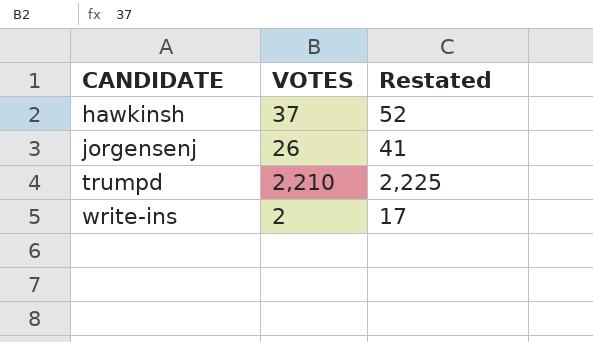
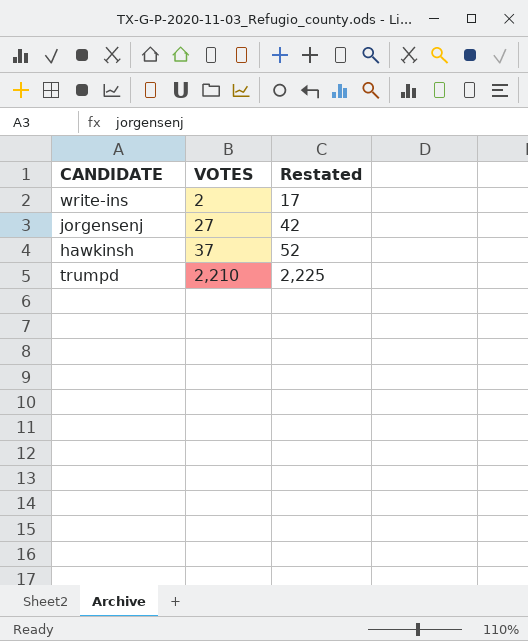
row order: CANDIDATE ascending -> VOTES ascending
jorgensenj | VOTES: 26 -> 27
jorgensenj | Restated: 41 -> 42

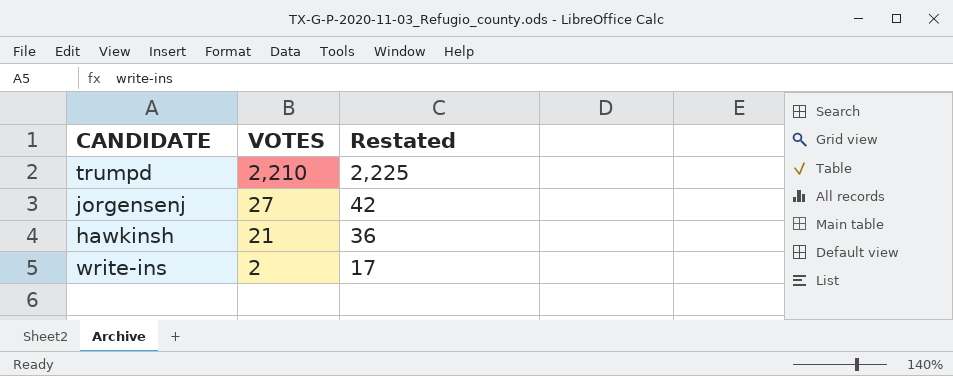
row order: VOTES ascending -> VOTES descending
hawkinsh | VOTES: 37 -> 21
hawkinsh | Restated: 52 -> 36

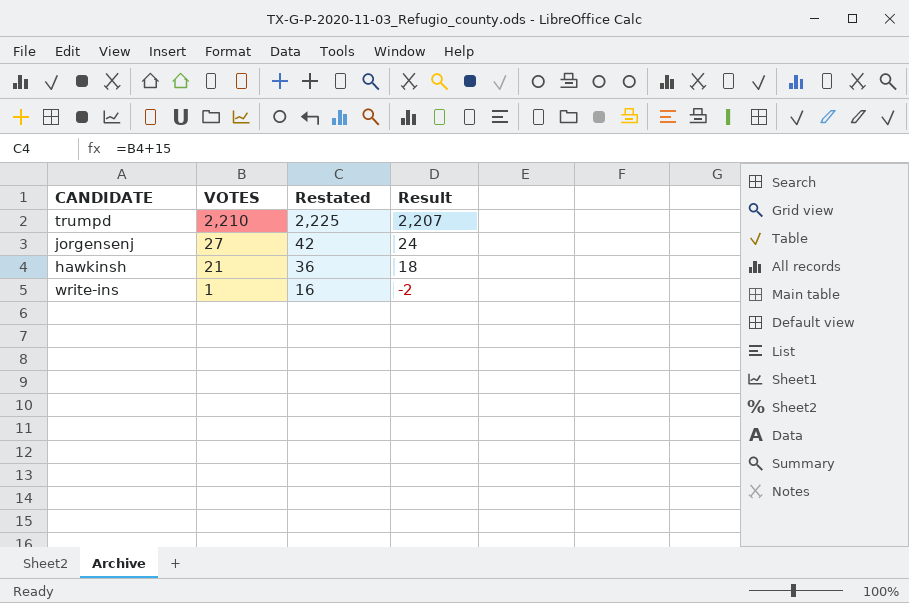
column Result | formula: none -> [VOTES] - 3
write-ins | VOTES: 2 -> 1
write-ins | Restated: 17 -> 16

